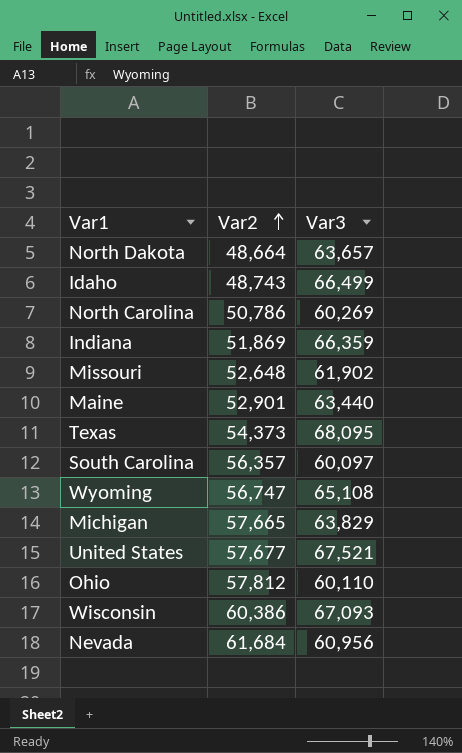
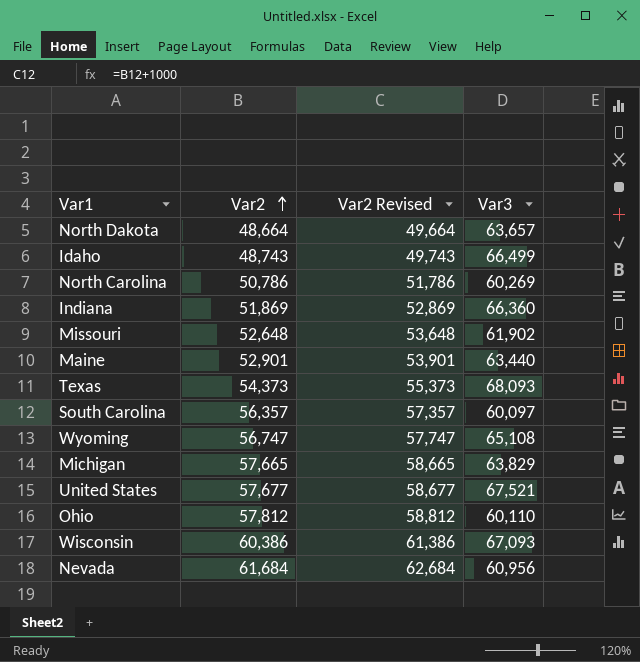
column Var2 Revised | formula: none -> [Var2] + 1000
Indiana | Var3: 66,359 -> 66,360
Texas | Var3: 68,095 -> 68,093

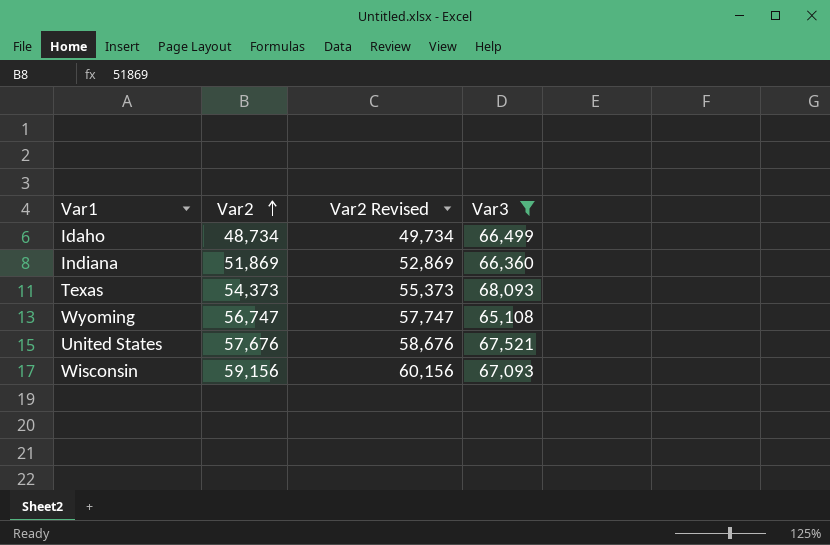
filter: none -> Var3 >= 65,108
Idaho | Var2: 48,743 -> 48,734
Idaho | Var2 Revised: 49,743 -> 49,734
United States | Var2: 57,677 -> 57,676
United States | Var2 Revised: 58,677 -> 58,676
Wisconsin | Var2: 60,386 -> 59,156
Wisconsin | Var2 Revised: 61,386 -> 60,156

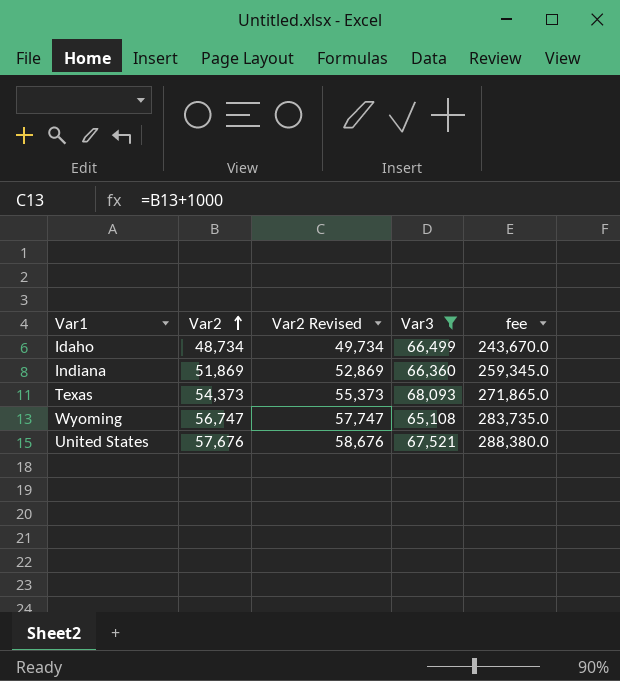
column fee | formula: none -> [Var2] * 5
row Wisconsin: 59,156 | 60,156 | 67,093 -> none

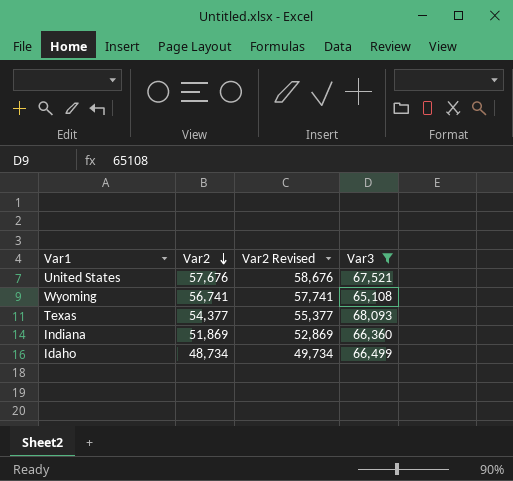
row order: Var2 ascending -> Var2 descending
column fee | formula: [Var2] * 5 -> none
Wyoming | Var2: 56,747 -> 56,741
Wyoming | Var2 Revised: 57,747 -> 57,741
Texas | Var2: 54,373 -> 54,377
Texas | Var2 Revised: 55,373 -> 55,377

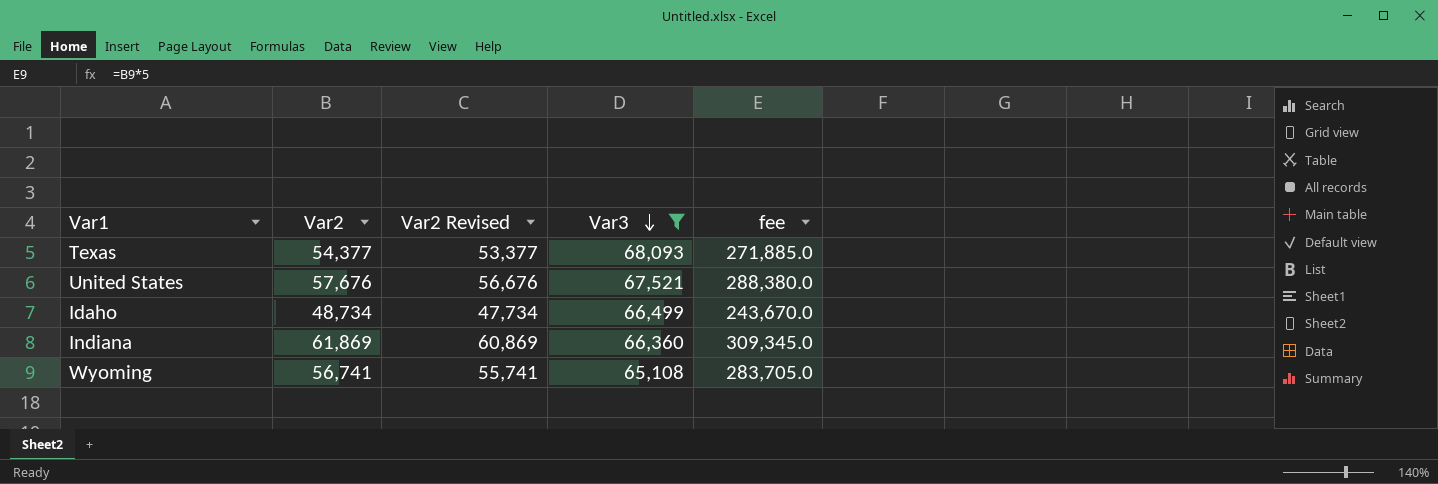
row order: Var2 descending -> Var3 descending
column Var2 Revised | formula: [Var2] + 1000 -> [Var2] - 1000
column fee | formula: none -> [Var2] * 5
Indiana | Var2: 51,869 -> 61,869

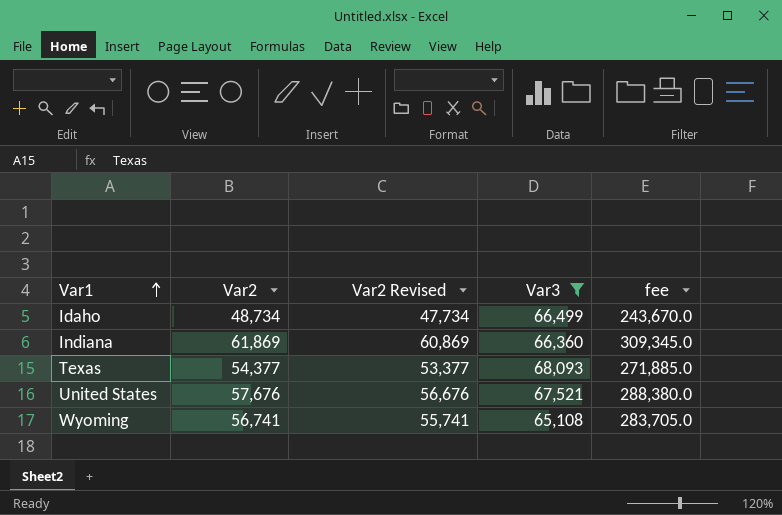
row order: Var3 descending -> Var1 ascending

